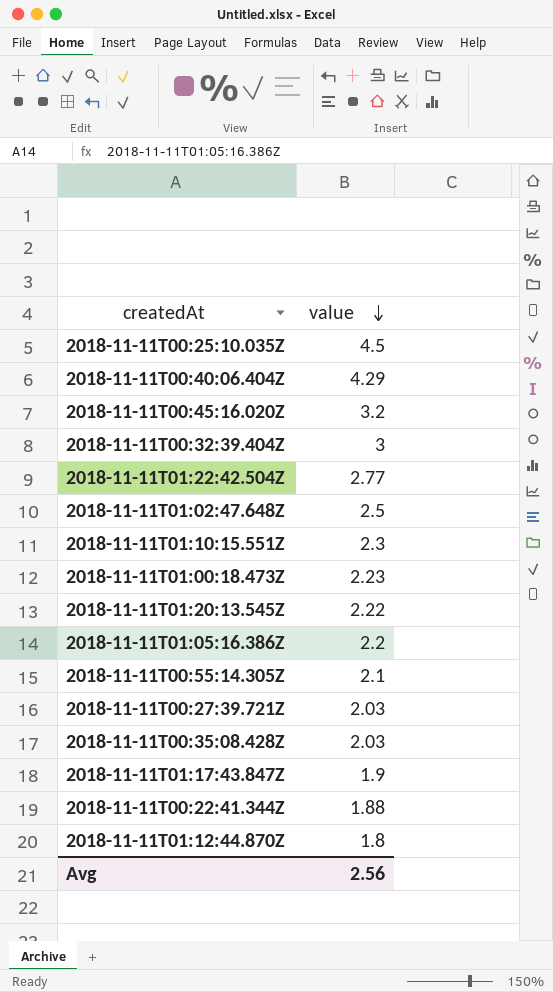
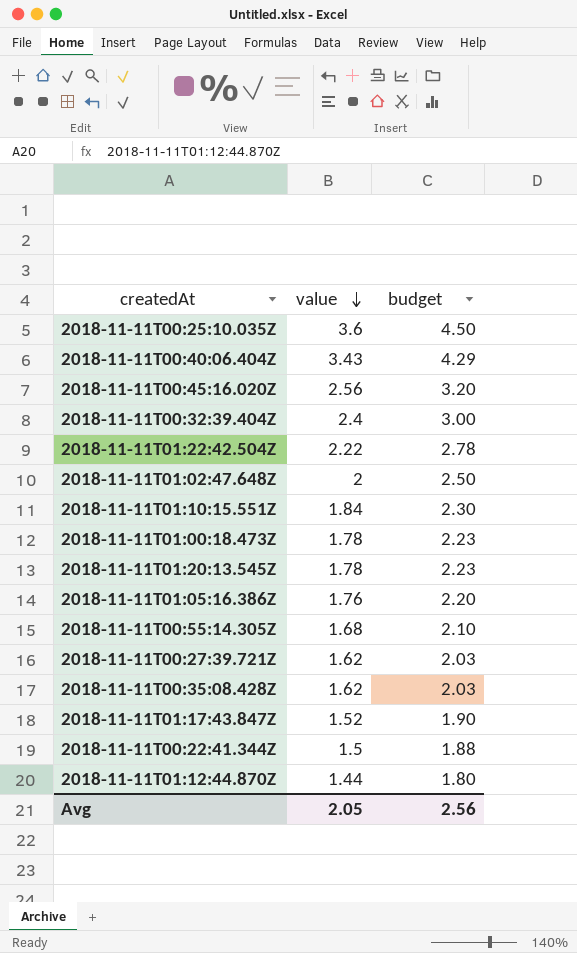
column budget | formula: none -> [value] * 1.25
2018-11-11T00:25:10.035Z | value: 4.5 -> 3.6
2018-11-11T00:40:06.404Z | value: 4.29 -> 3.43
2018-11-11T00:45:16.020Z | value: 3.2 -> 2.56
2018-11-11T00:32:39.404Z | value: 3 -> 2.4
2018-11-11T01:22:42.504Z | value: 2.77 -> 2.22
2018-11-11T01:02:47.648Z | value: 2.5 -> 2
2018-11-11T01:10:15.551Z | value: 2.3 -> 1.84
2018-11-11T01:00:18.473Z | value: 2.23 -> 1.78
2018-11-11T01:20:13.545Z | value: 2.22 -> 1.78
2018-11-11T01:05:16.386Z | value: 2.2 -> 1.76
2018-11-11T00:55:14.305Z | value: 2.1 -> 1.68
2018-11-11T00:27:39.721Z | value: 2.03 -> 1.62
2018-11-11T00:35:08.428Z | value: 2.03 -> 1.62
2018-11-11T01:17:43.847Z | value: 1.9 -> 1.52
2018-11-11T00:22:41.344Z | value: 1.88 -> 1.5
2018-11-11T01:12:44.870Z | value: 1.8 -> 1.44
Avg | value: 2.56 -> 2.05

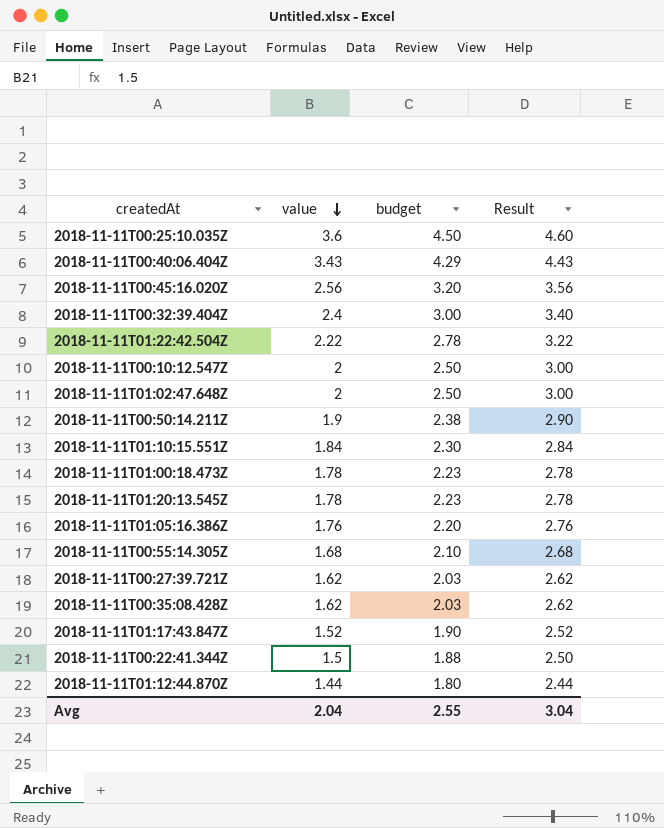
column Result | formula: none -> [value] + 1
row 2018-11-11T00:10:12.547Z: none -> 2 | 2.50 | 3.00
row 2018-11-11T00:50:14.211Z: none -> 1.9 | 2.38 | 2.90
Avg | value: 2.05 -> 2.04
Avg | budget: 2.56 -> 2.55

